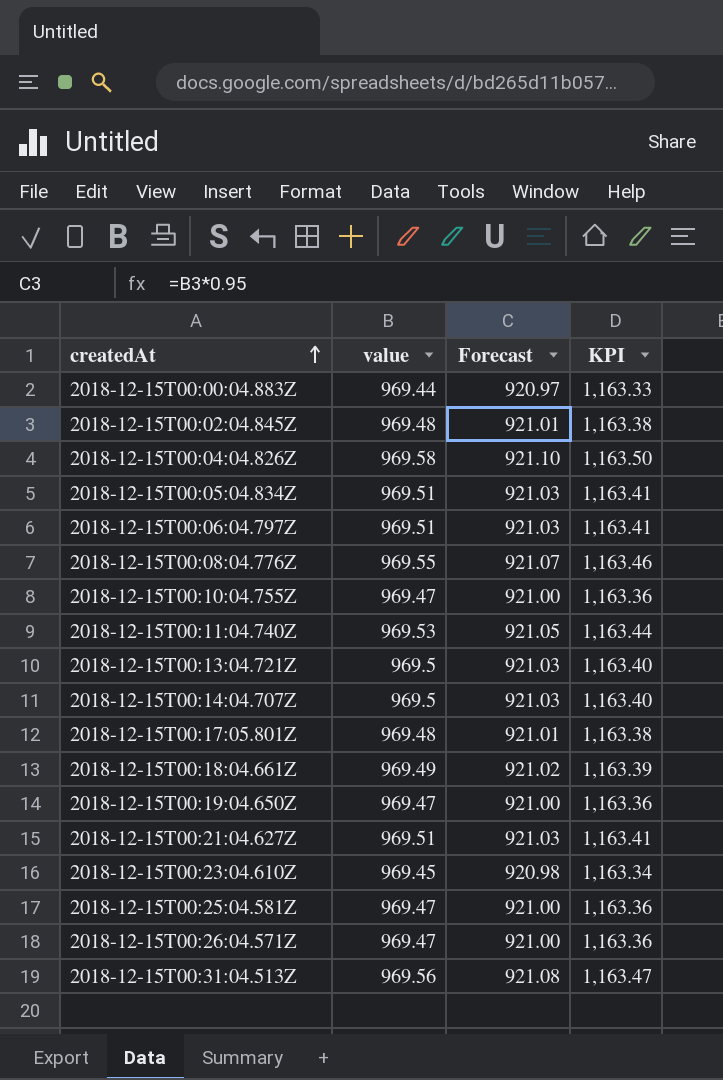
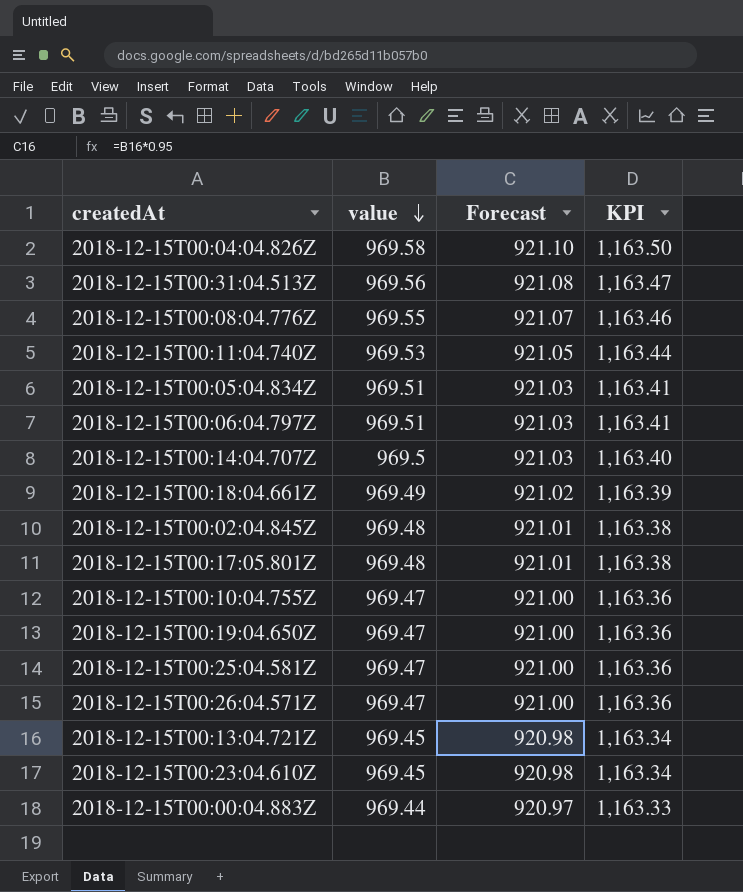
row order: createdAt ascending -> value descending
row 2018-12-15T00:21:04.627Z: 969.51 | 921.03 | 1,163.41 -> none
2018-12-15T00:13:04.721Z | value: 969.5 -> 969.45
2018-12-15T00:13:04.721Z | Forecast: 921.03 -> 920.98
2018-12-15T00:13:04.721Z | KPI: 1,163.40 -> 1,163.34

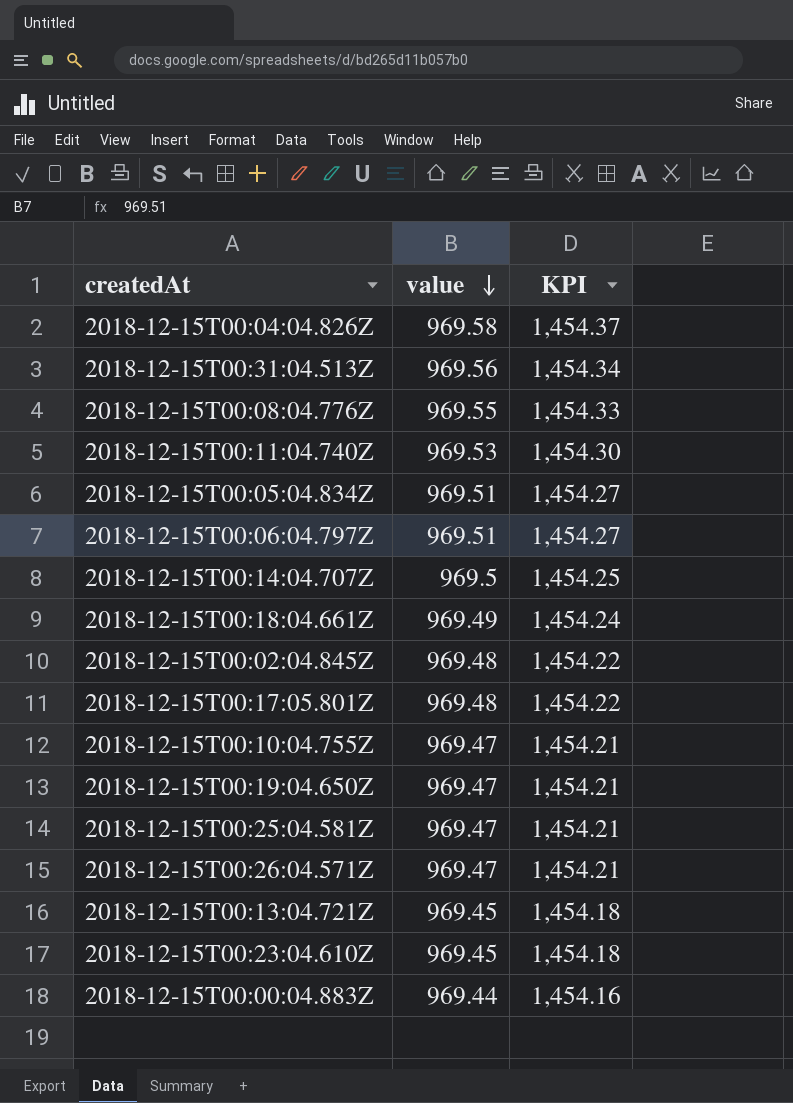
column Forecast | formula: [value] * 0.95 -> none
column KPI | formula: [value] * 1.2 -> [value] * 1.5

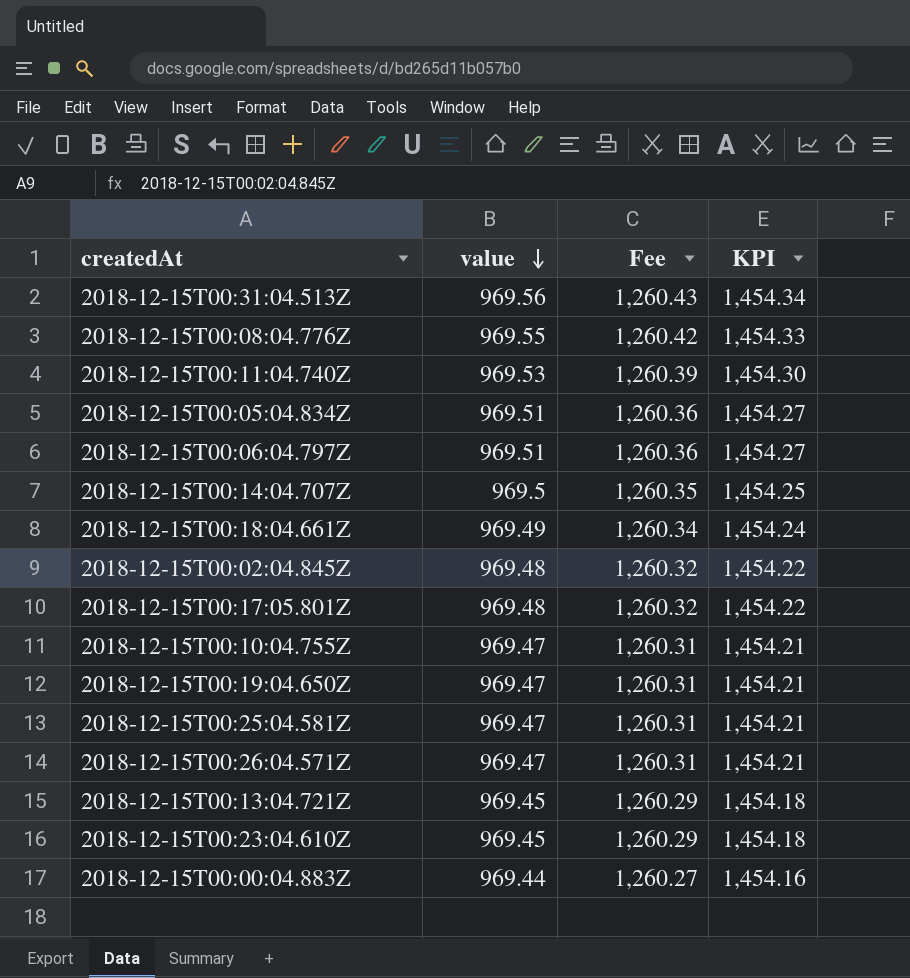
column Fee | formula: none -> [value] * 1.3
row 2018-12-15T00:04:04.826Z: 969.58 | 1,454.37 -> none

